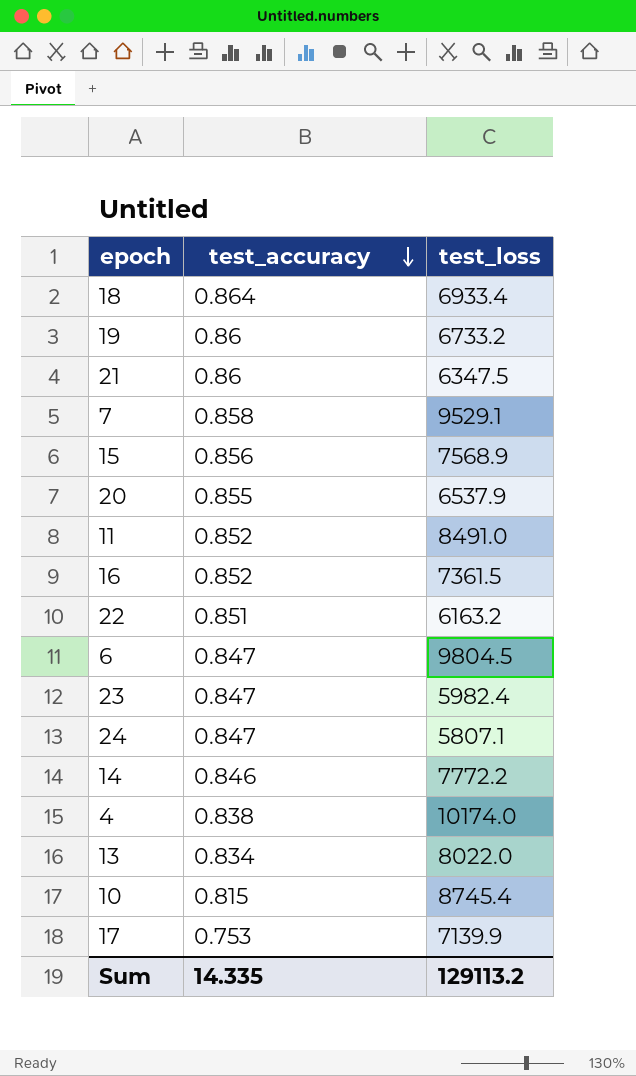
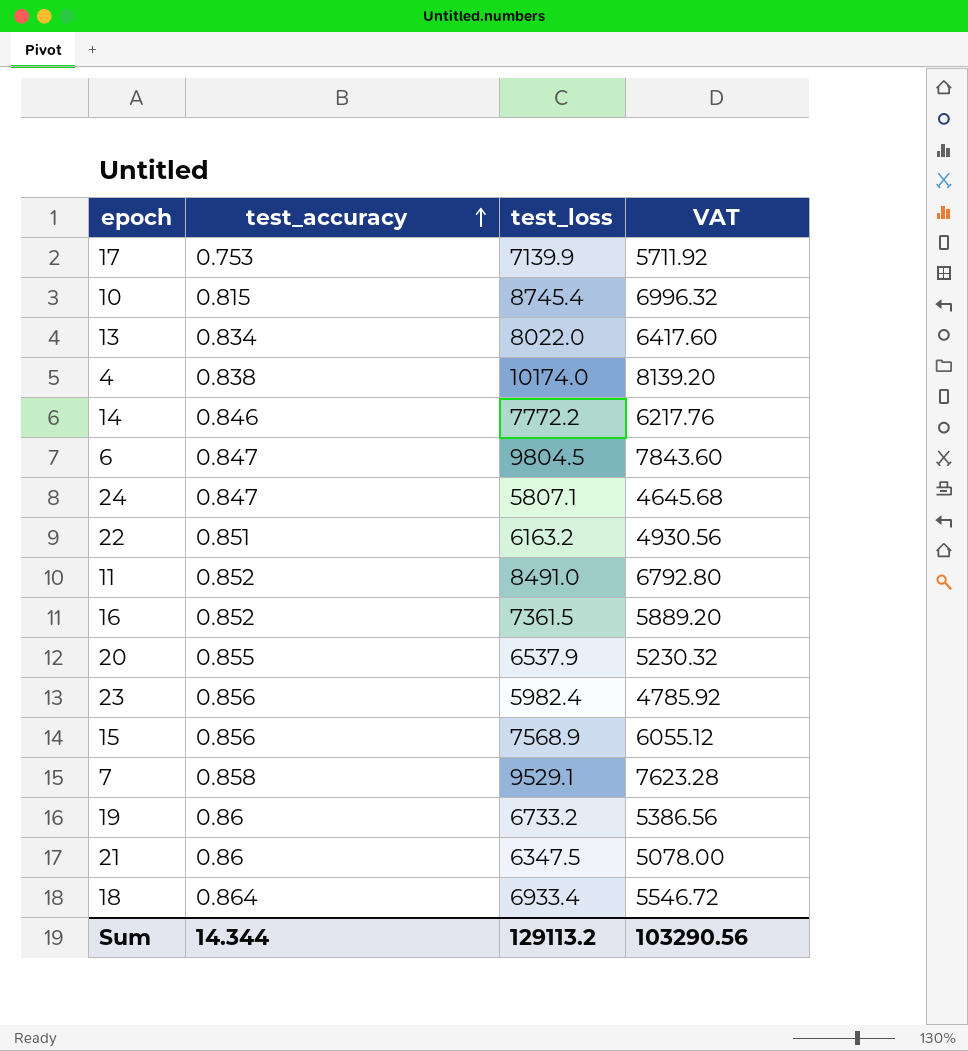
row order: test_accuracy descending -> test_accuracy ascending
column VAT | formula: none -> [test_loss] * 0.8
23 | test_accuracy: 0.847 -> 0.856
Sum | test_accuracy: 14.335 -> 14.344

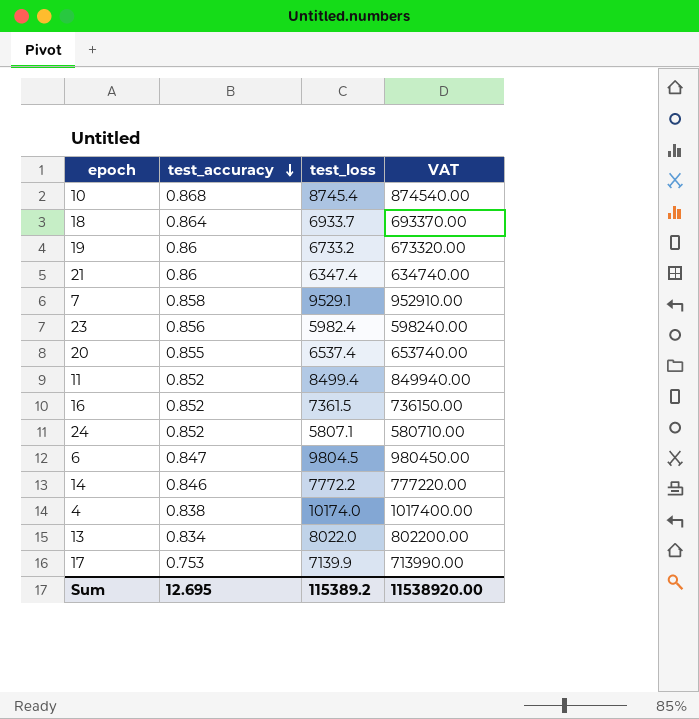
row order: test_accuracy ascending -> test_accuracy descending
column VAT | formula: [test_loss] * 0.8 -> [test_loss] * 100
row 22: 0.851 | 6163.2 | 4930.56 -> none
row 15: 0.856 | 7568.9 | 6055.12 -> none
10 | test_accuracy: 0.815 -> 0.868
18 | test_loss: 6933.4 -> 6933.7
21 | test_loss: 6347.5 -> 6347.4
20 | test_loss: 6537.9 -> 6537.4
11 | test_loss: 8491.0 -> 8499.4
24 | test_accuracy: 0.847 -> 0.852
Sum | test_accuracy: 14.344 -> 12.695
Sum | test_loss: 129113.2 -> 115389.2
Sum | VAT: 103290.56 -> 11538920.00

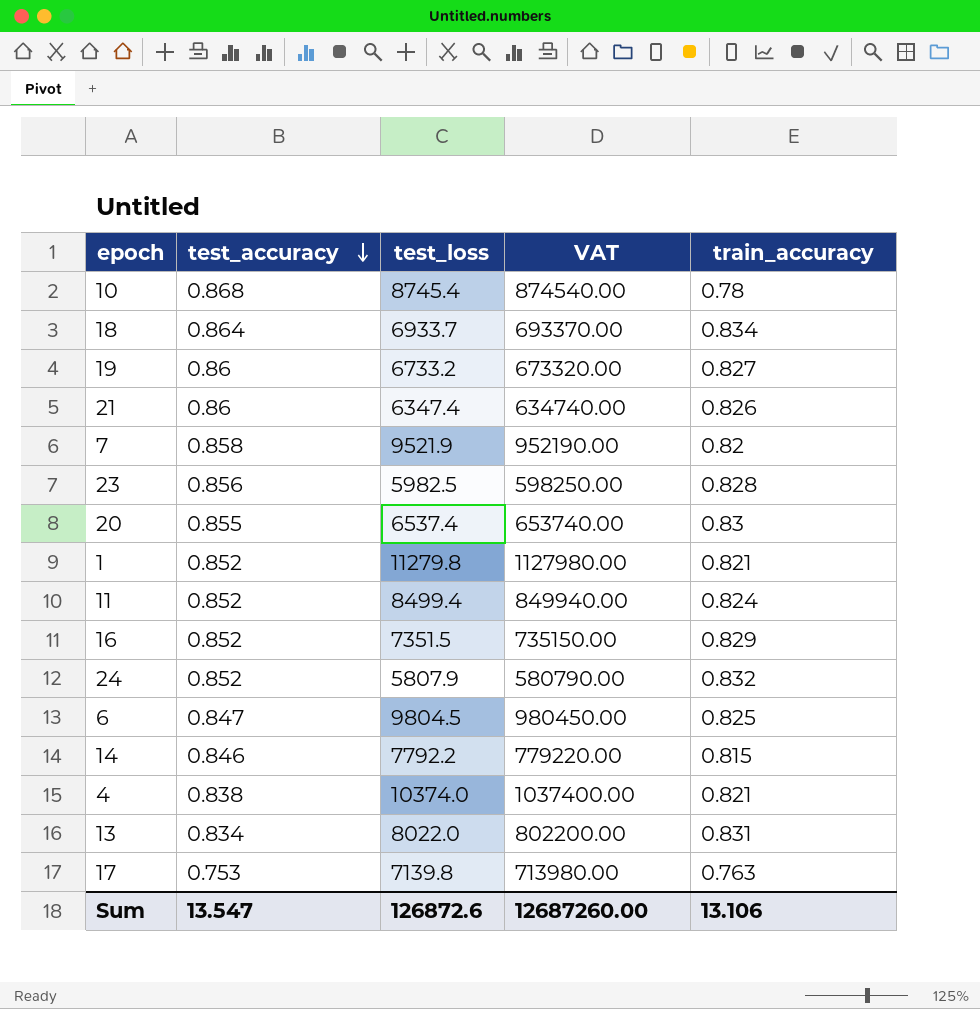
column train_accuracy | position: none -> 5
7 | test_loss: 9529.1 -> 9521.9
7 | VAT: 952910.00 -> 952190.00
23 | test_loss: 5982.4 -> 5982.5
23 | VAT: 598240.00 -> 598250.00
row 1: none -> 0.852 | 11279.8 | 1127980.00 | 0.821
16 | test_loss: 7361.5 -> 7351.5
16 | VAT: 736150.00 -> 735150.00
24 | test_loss: 5807.1 -> 5807.9
24 | VAT: 580710.00 -> 580790.00
14 | test_loss: 7772.2 -> 7792.2
14 | VAT: 777220.00 -> 779220.00
4 | test_loss: 10174.0 -> 10374.0
4 | VAT: 1017400.00 -> 1037400.00
17 | test_loss: 7139.9 -> 7139.8
17 | VAT: 713990.00 -> 713980.00
Sum | test_accuracy: 12.695 -> 13.547
Sum | test_loss: 115389.2 -> 126872.6
Sum | VAT: 11538920.00 -> 12687260.00

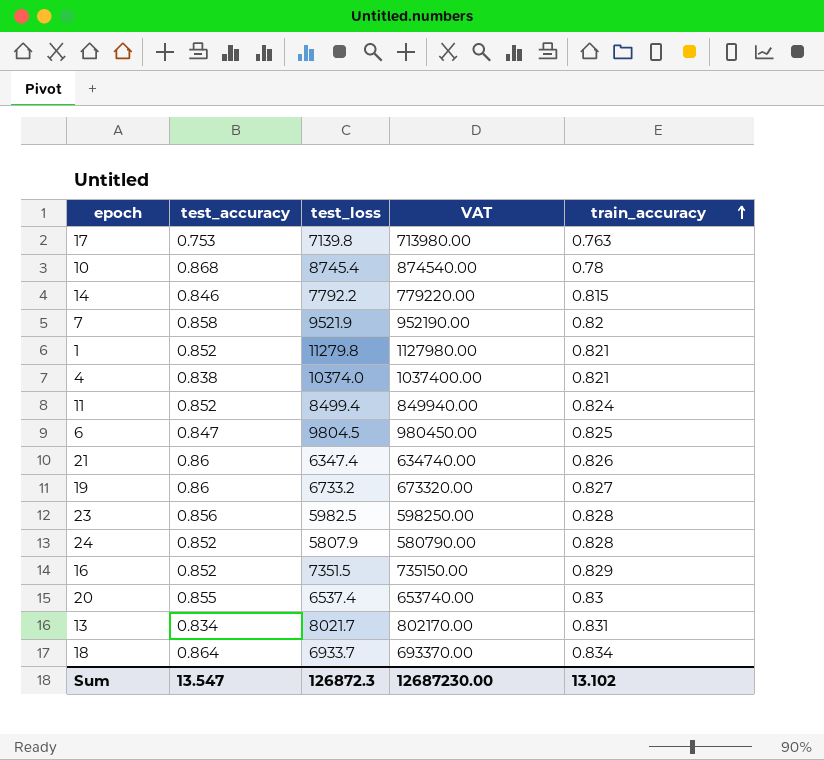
row order: test_accuracy descending -> train_accuracy ascending
24 | train_accuracy: 0.832 -> 0.828
13 | test_loss: 8022.0 -> 8021.7
13 | VAT: 802200.00 -> 802170.00
Sum | test_loss: 126872.6 -> 126872.3
Sum | VAT: 12687260.00 -> 12687230.00
Sum | train_accuracy: 13.106 -> 13.102

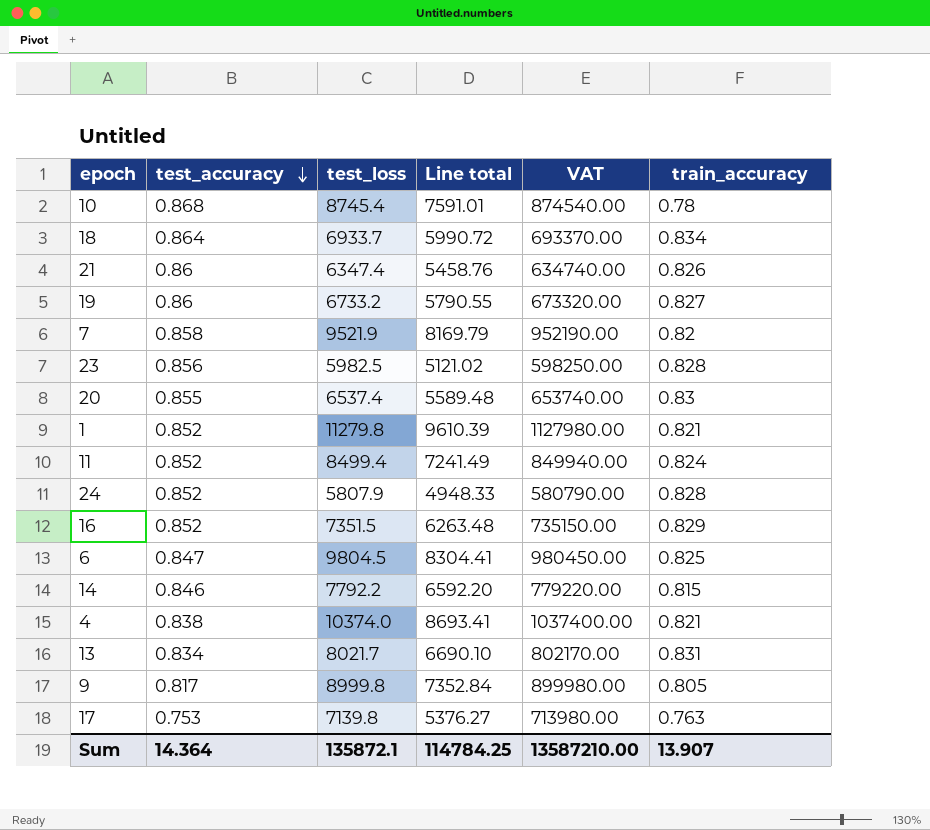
row order: train_accuracy ascending -> test_accuracy descending
column Line total | formula: none -> [test_accuracy] * [test_loss]
row 9: none -> 0.817 | 8999.8 | 7352.84 | 899980.00 | 0.805
Sum | test_accuracy: 13.547 -> 14.364
Sum | test_loss: 126872.3 -> 135872.1
Sum | VAT: 12687230.00 -> 13587210.00
Sum | train_accuracy: 13.102 -> 13.907

